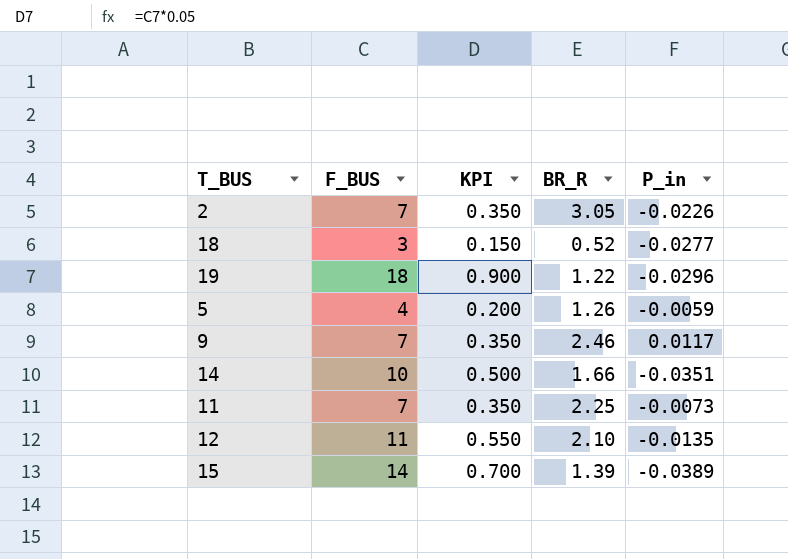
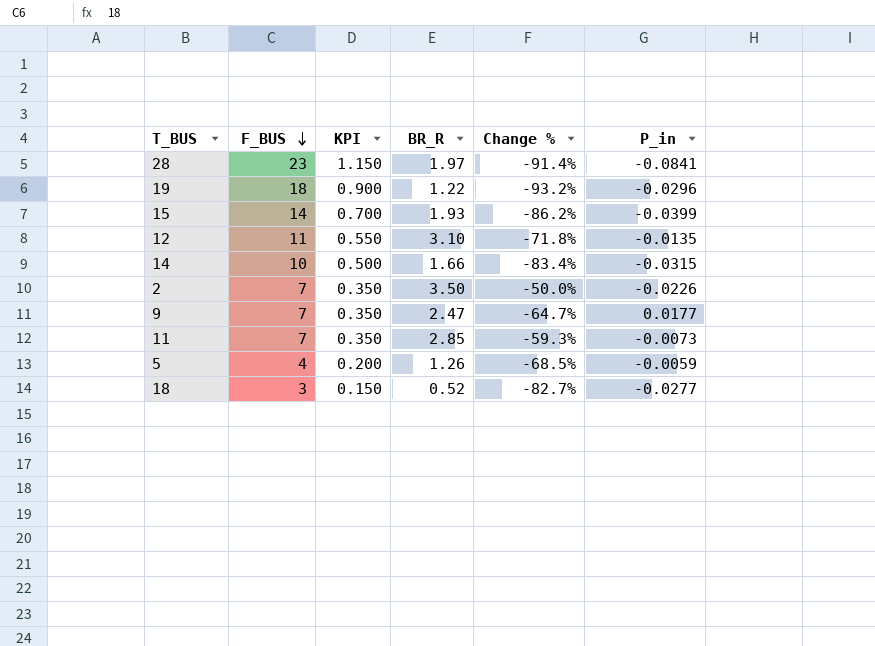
row order: none -> F_BUS descending
column Change % | formula: none -> ([BR_R] - [F_BUS]) / [F_BUS]
row 28: none -> 23 | 1.150 | 1.97 | -91.4% | -0.0841
15 | BR_R: 1.39 -> 1.93
15 | P_in: -0.0389 -> -0.0399
12 | BR_R: 2.10 -> 3.10
14 | P_in: -0.0351 -> -0.0315
2 | BR_R: 3.05 -> 3.50
9 | BR_R: 2.46 -> 2.47
9 | P_in: 0.0117 -> 0.0177
11 | BR_R: 2.25 -> 2.85

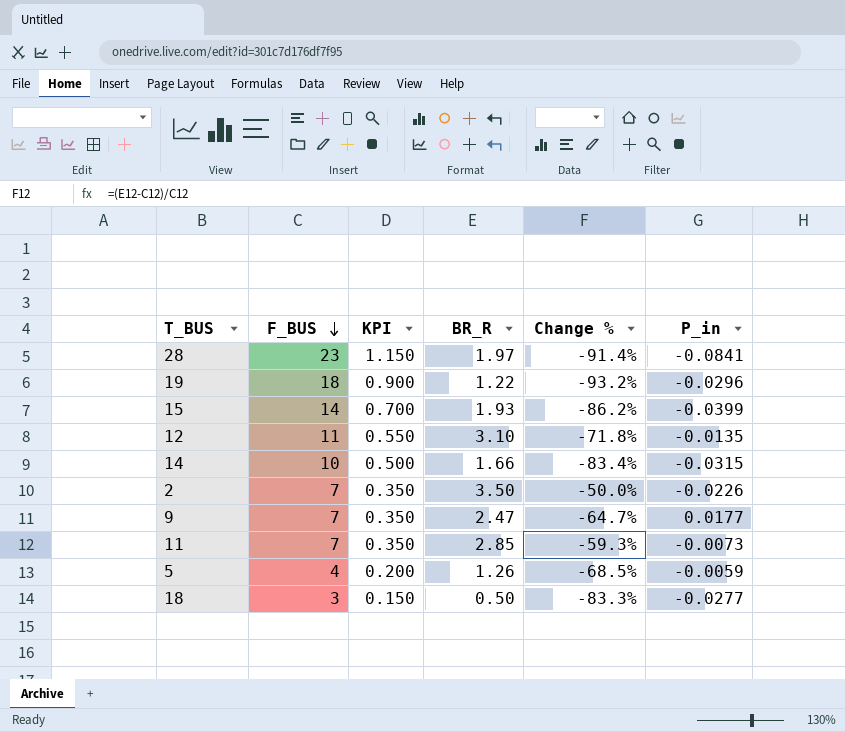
18 | BR_R: 0.52 -> 0.50
18 | Change %: -82.7% -> -83.3%

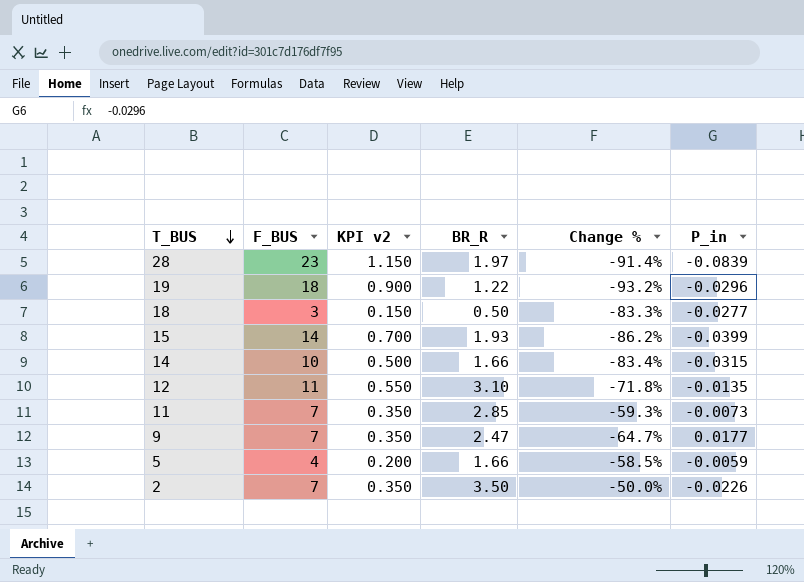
row order: F_BUS descending -> T_BUS descending
column name: KPI -> KPI v2
28 | P_in: -0.0841 -> -0.0839
5 | BR_R: 1.26 -> 1.66
5 | Change %: -68.5% -> -58.5%

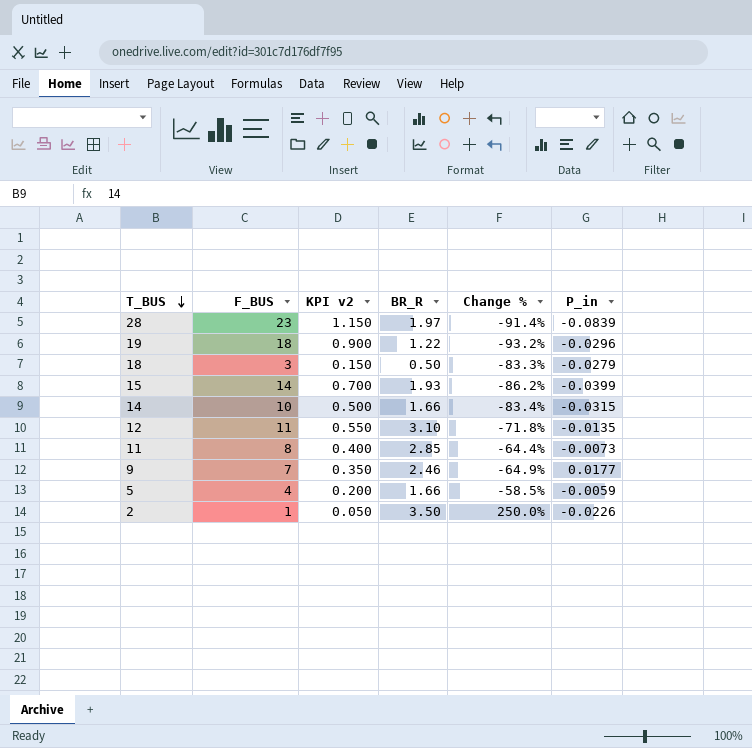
18 | P_in: -0.0277 -> -0.0279
11 | F_BUS: 7 -> 8
11 | KPI v2: 0.350 -> 0.400
11 | Change %: -59.3% -> -64.4%
9 | BR_R: 2.47 -> 2.46
9 | Change %: -64.7% -> -64.9%
2 | F_BUS: 7 -> 1
2 | KPI v2: 0.350 -> 0.050
2 | Change %: -50.0% -> 250.0%

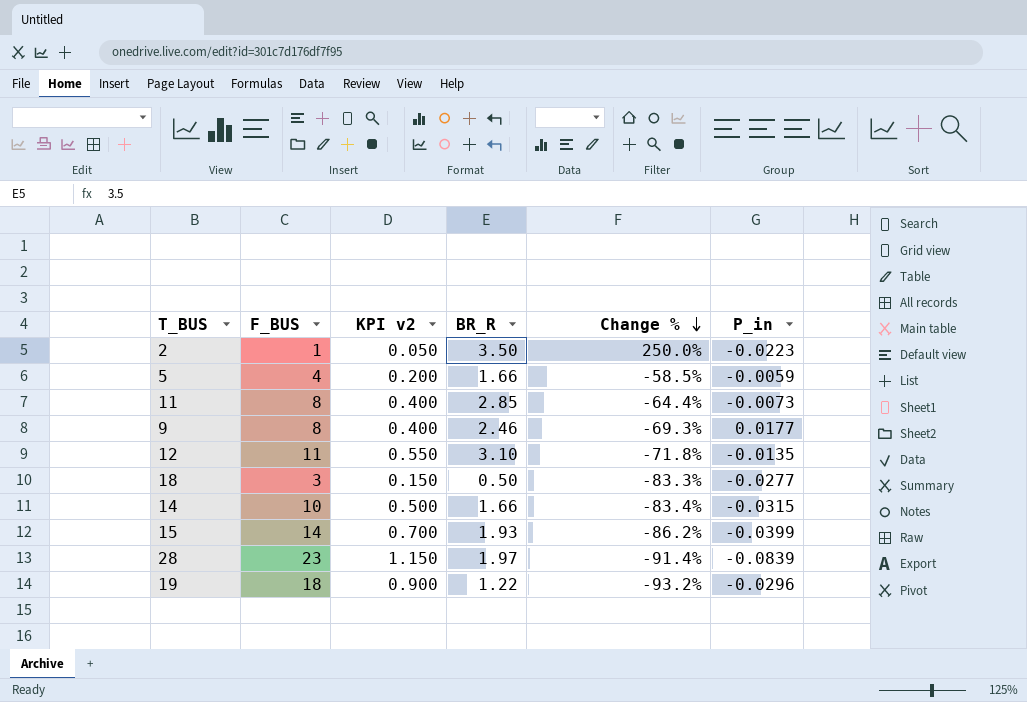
row order: T_BUS descending -> Change % descending
2 | P_in: -0.0226 -> -0.0223
9 | F_BUS: 7 -> 8
9 | KPI v2: 0.350 -> 0.400
9 | Change %: -64.9% -> -69.3%
18 | P_in: -0.0279 -> -0.0277

